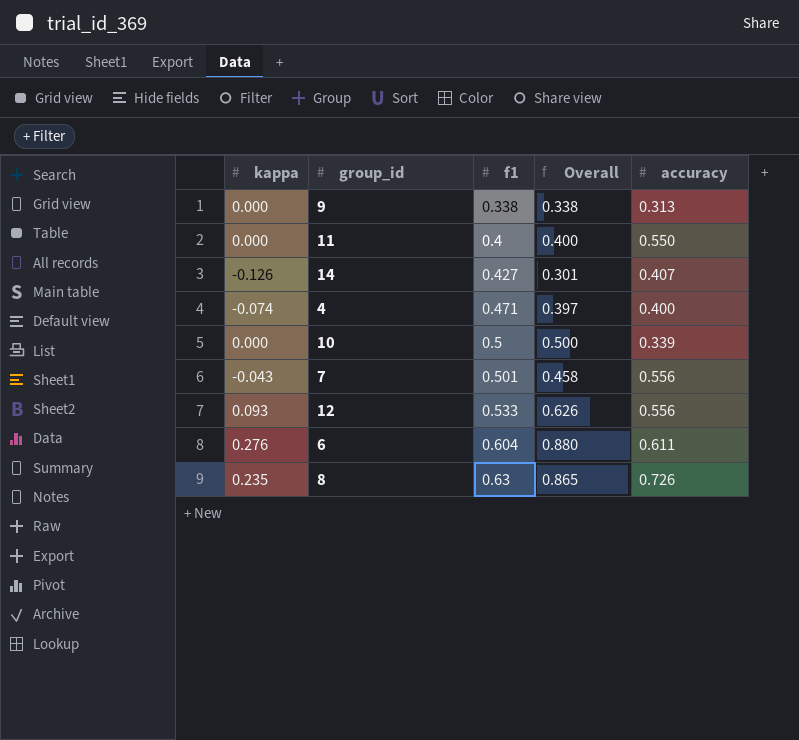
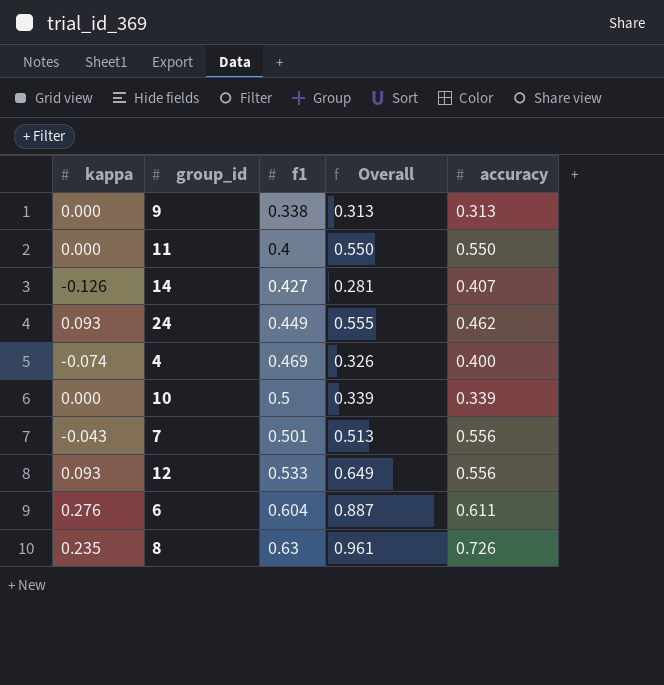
column Overall | formula: [kappa] + [f1] -> [kappa] + [accuracy]
row 24: none -> 0.093 | 0.449 | 0.555 | 0.462
4 | f1: 0.471 -> 0.469

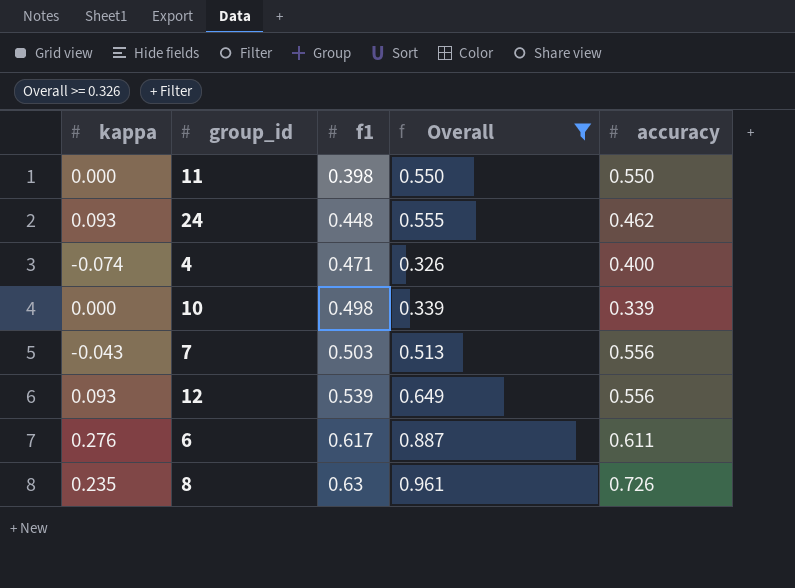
filter: none -> Overall >= 0.326
11 | f1: 0.4 -> 0.398
24 | f1: 0.449 -> 0.448
4 | f1: 0.469 -> 0.471
10 | f1: 0.5 -> 0.498
7 | f1: 0.501 -> 0.503
12 | f1: 0.533 -> 0.539
6 | f1: 0.604 -> 0.617

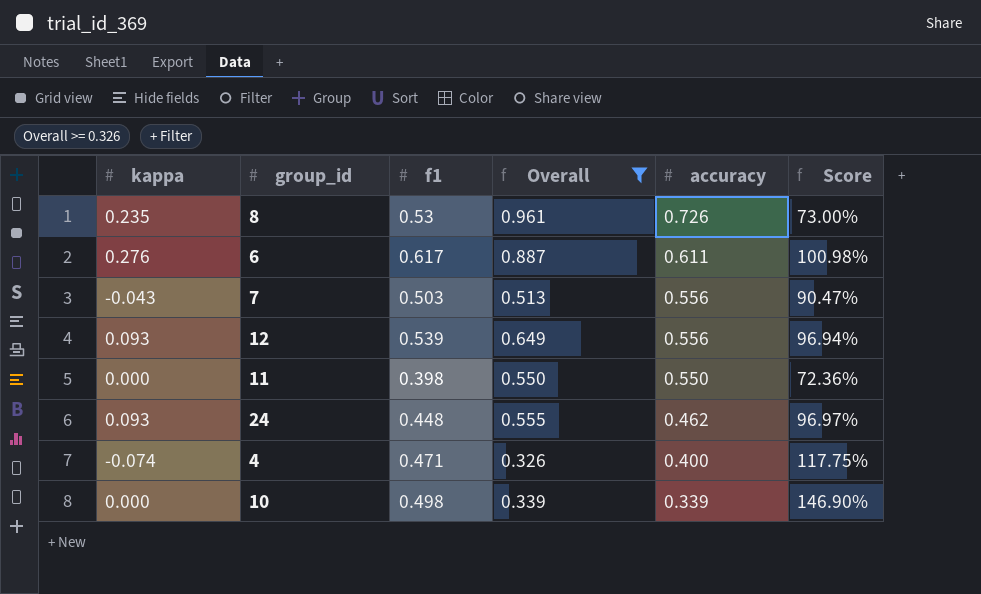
row order: f1 ascending -> accuracy descending
column Score | formula: none -> [f1] / [accuracy]
8 | f1: 0.63 -> 0.53

